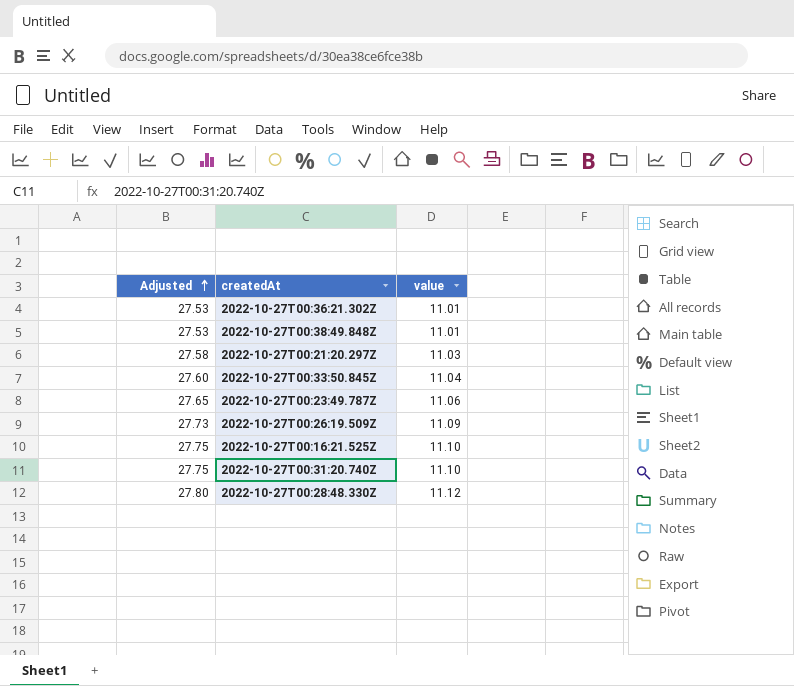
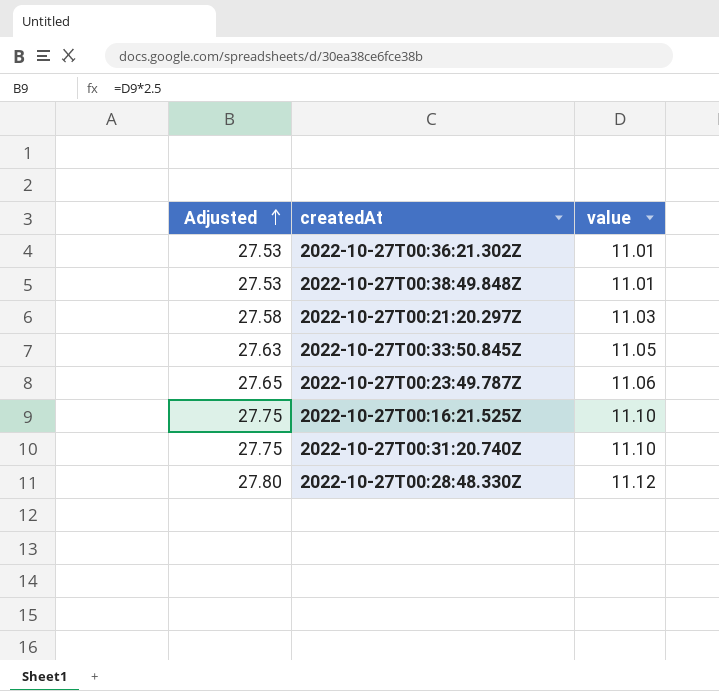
row 2022-10-27T00:26:19.509Z: 27.73 | 11.09 -> none
2022-10-27T00:33:50.845Z | Adjusted: 27.60 -> 27.63
2022-10-27T00:33:50.845Z | value: 11.04 -> 11.05

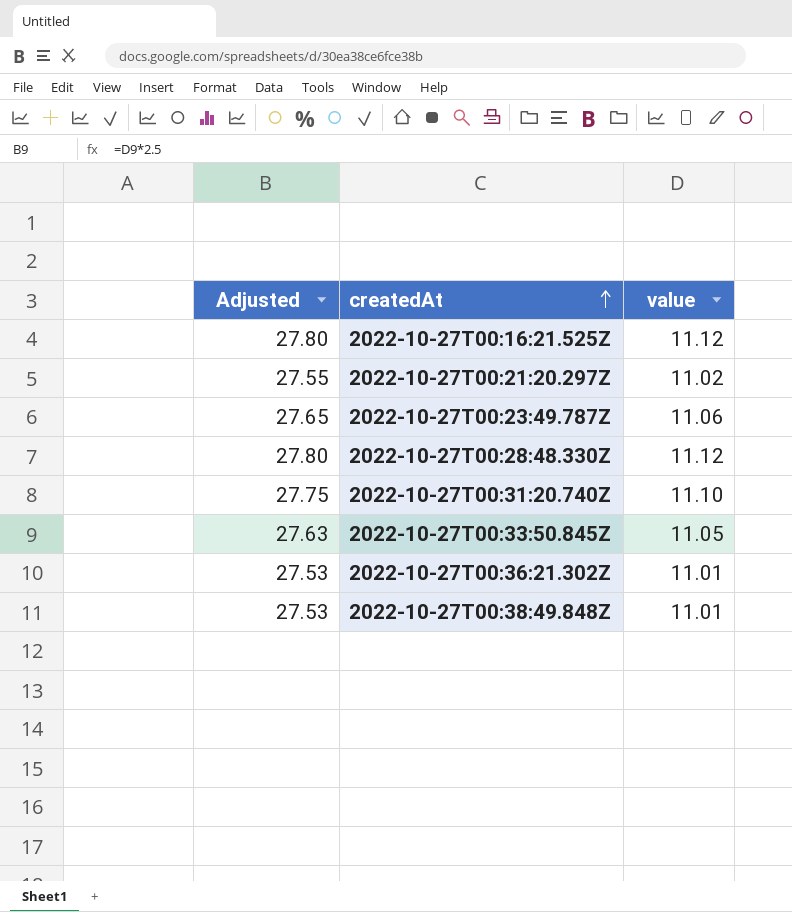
row order: Adjusted ascending -> createdAt ascending
2022-10-27T00:16:21.525Z | Adjusted: 27.75 -> 27.80
2022-10-27T00:16:21.525Z | value: 11.10 -> 11.12
2022-10-27T00:21:20.297Z | Adjusted: 27.58 -> 27.55
2022-10-27T00:21:20.297Z | value: 11.03 -> 11.02

